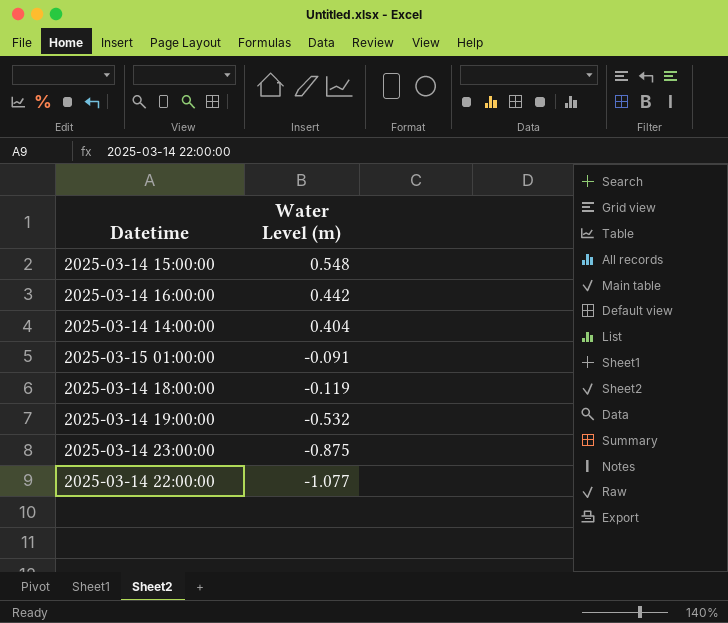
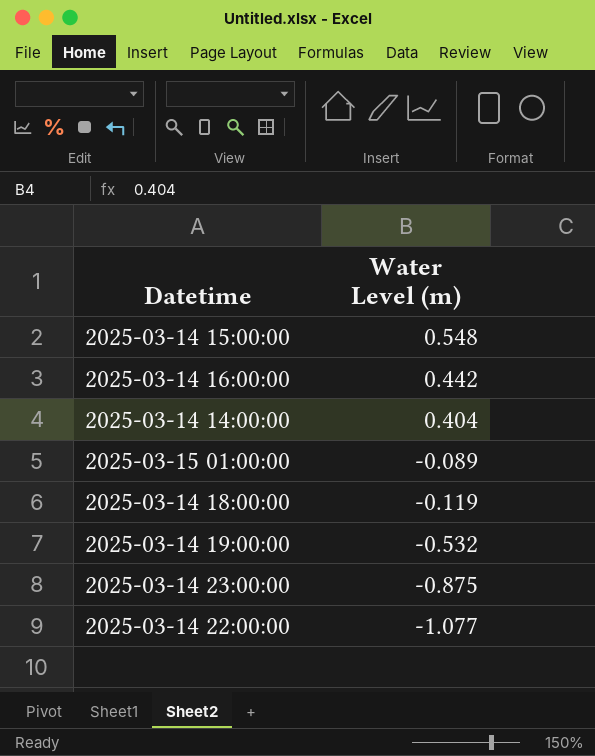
2025-03-15 01:00:00 | Water Level (m): -0.091 -> -0.089

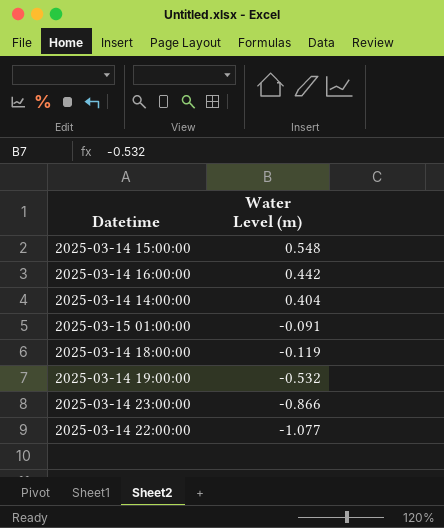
2025-03-15 01:00:00 | Water Level (m): -0.089 -> -0.091
2025-03-14 23:00:00 | Water Level (m): -0.875 -> -0.866

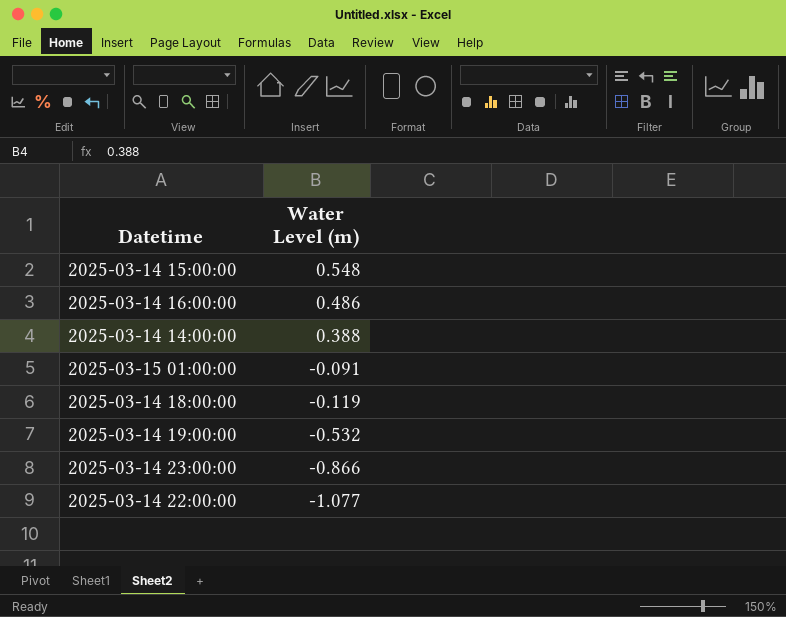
2025-03-14 16:00:00 | Water Level (m): 0.442 -> 0.486
2025-03-14 14:00:00 | Water Level (m): 0.404 -> 0.388

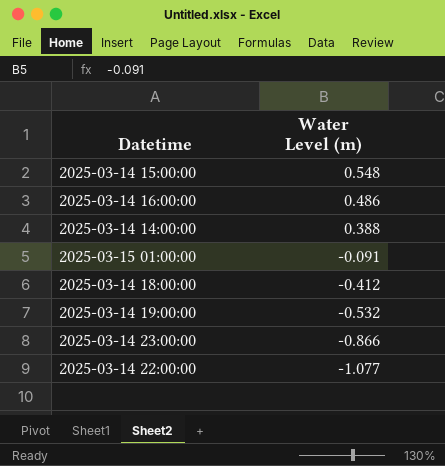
2025-03-14 18:00:00 | Water Level (m): -0.119 -> -0.412

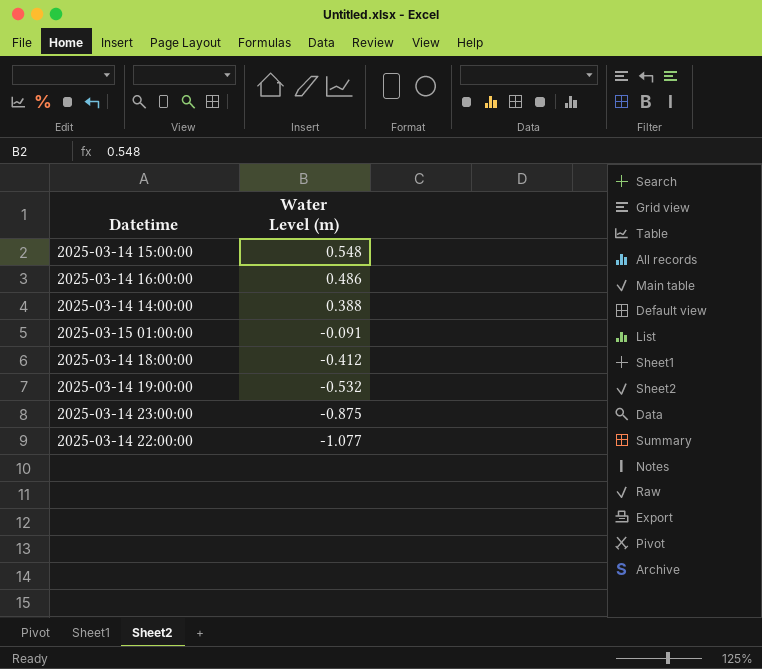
2025-03-14 23:00:00 | Water Level (m): -0.866 -> -0.875

